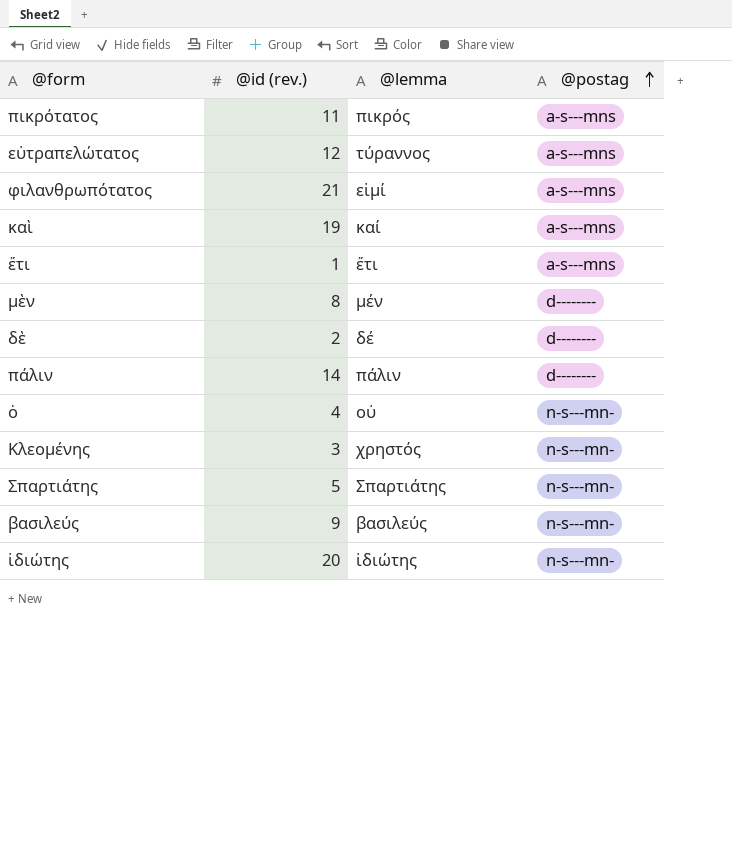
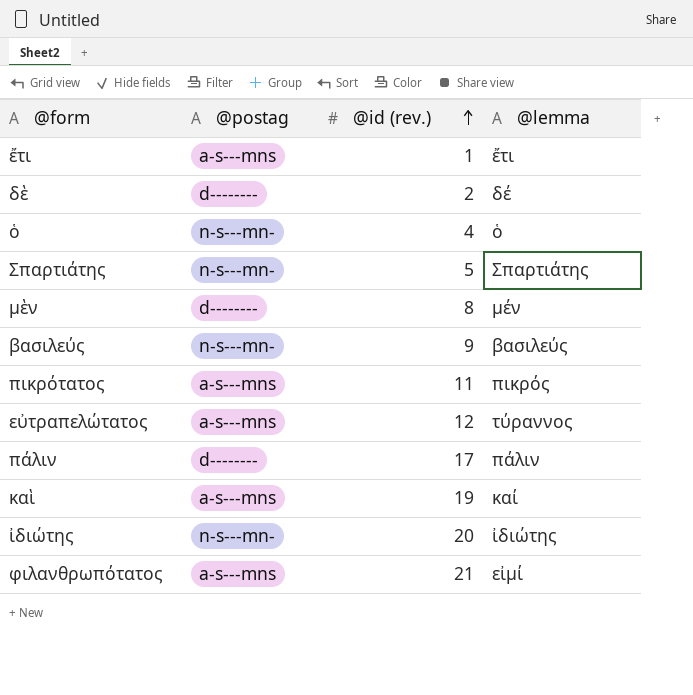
row order: @postag ascending -> @id (rev.) ascending
column @postag | position: 4 -> 2
row Κλεομένης: 3 | χρηστός | n-s---mn- -> none
ὁ | @lemma: οὐ -> ὁ
πάλιν | @id (rev.): 14 -> 17

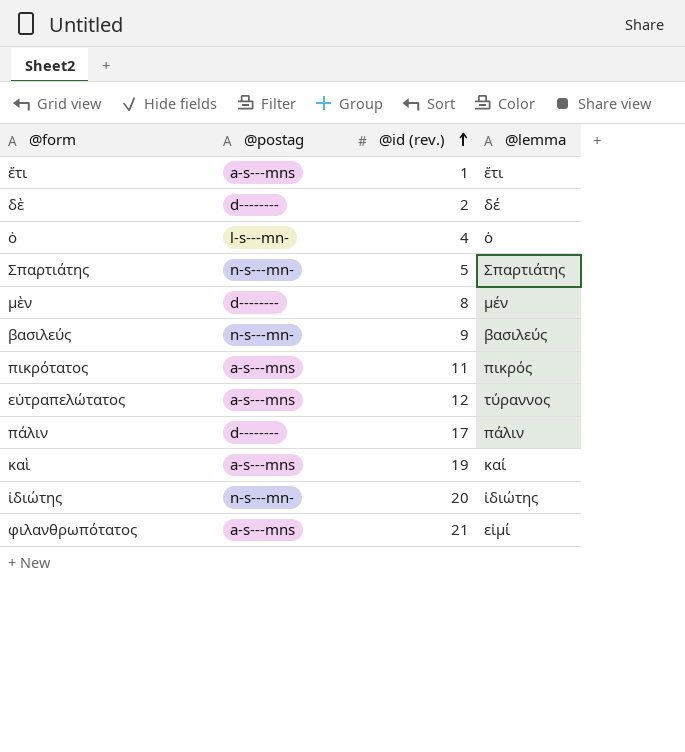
ὁ | @postag: n-s---mn- -> l-s---mn-

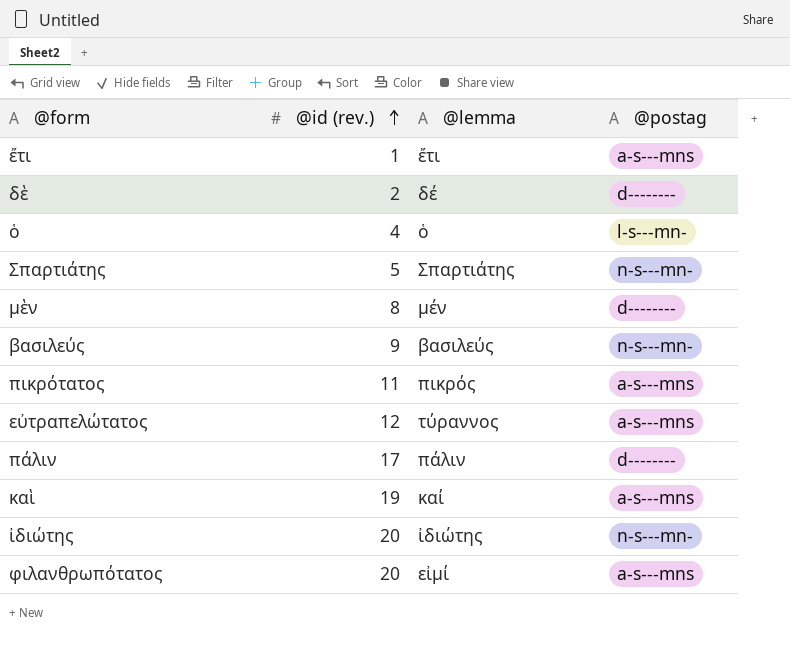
column @postag | position: 2 -> 4
φιλανθρωπότατος | @id (rev.): 21 -> 20

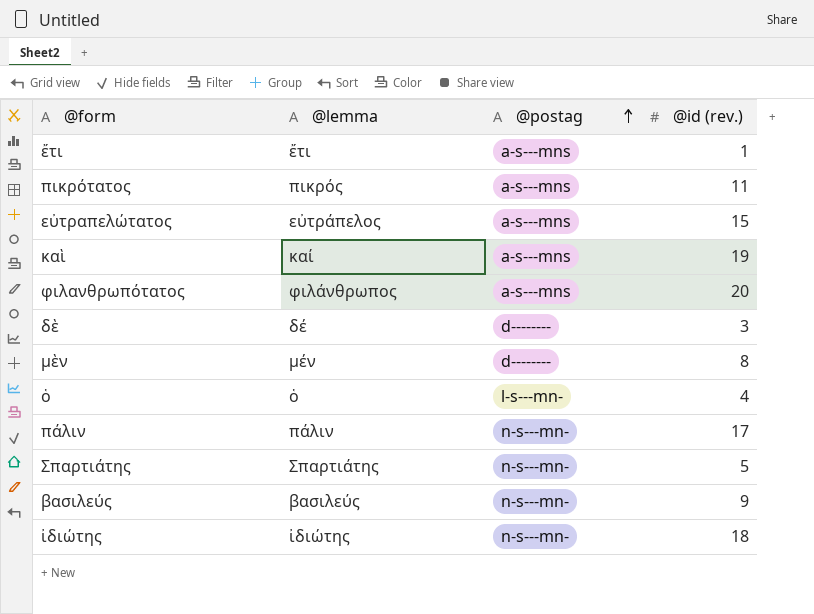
row order: @id (rev.) ascending -> @postag ascending
column @id (rev.) | position: 2 -> 4
εὐτραπελώτατος | @lemma: τύραννος -> εὐτράπελος
εὐτραπελώτατος | @id (rev.): 12 -> 15
φιλανθρωπότατος | @lemma: εἰμί -> φιλάνθρωπος
δὲ | @id (rev.): 2 -> 3
πάλιν | @postag: d-------- -> n-s---mn-
ἰδιώτης | @id (rev.): 20 -> 18

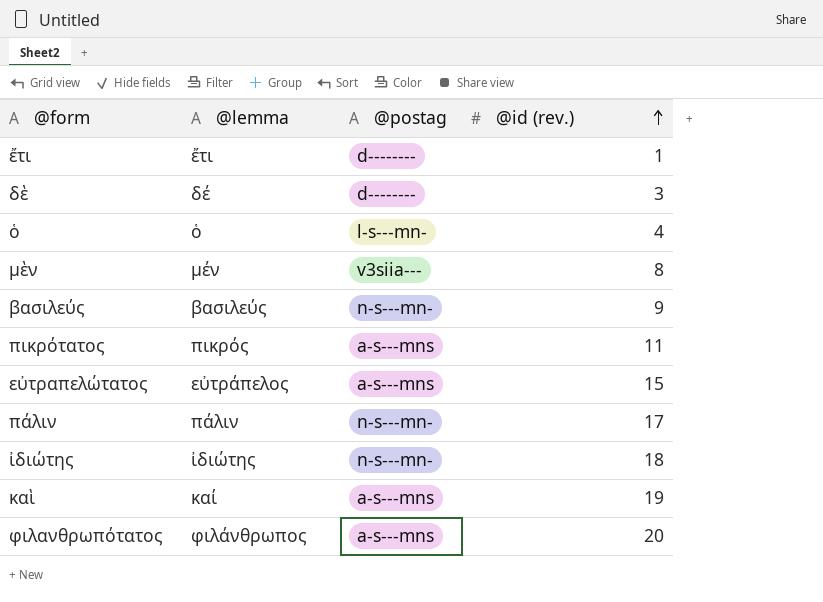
row order: @postag ascending -> @id (rev.) ascending
row Σπαρτιάτης: Σπαρτιάτης | n-s---mn- | 5 -> none
ἔτι | @postag: a-s---mns -> d--------
μὲν | @postag: d-------- -> v3siia---

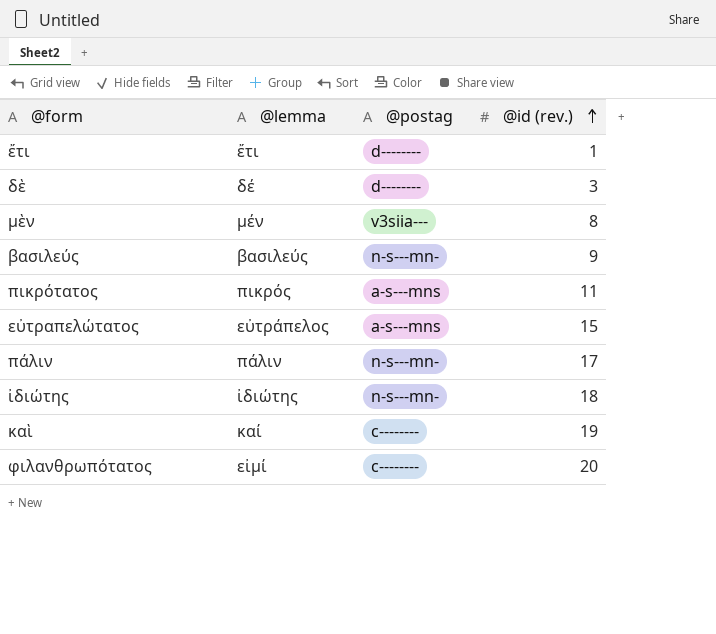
row ὁ: ὁ | l-s---mn- | 4 -> none
καὶ | @postag: a-s---mns -> c--------
φιλανθρωπότατος | @lemma: φιλάνθρωπος -> εἰμί
φιλανθρωπότατος | @postag: a-s---mns -> c--------

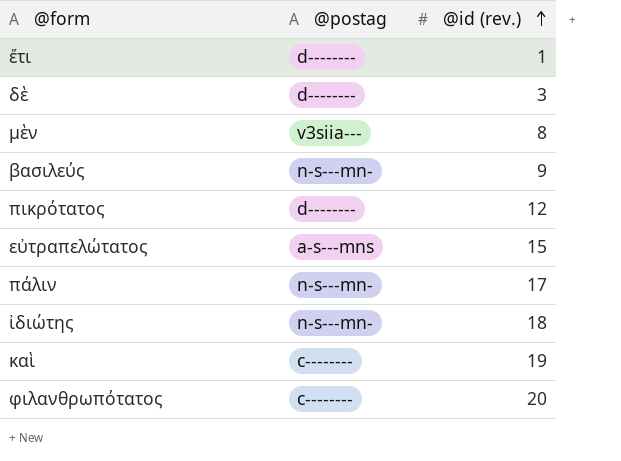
column @lemma | position: 2 -> none
πικρότατος | @postag: a-s---mns -> d--------
πικρότατος | @id (rev.): 11 -> 12

